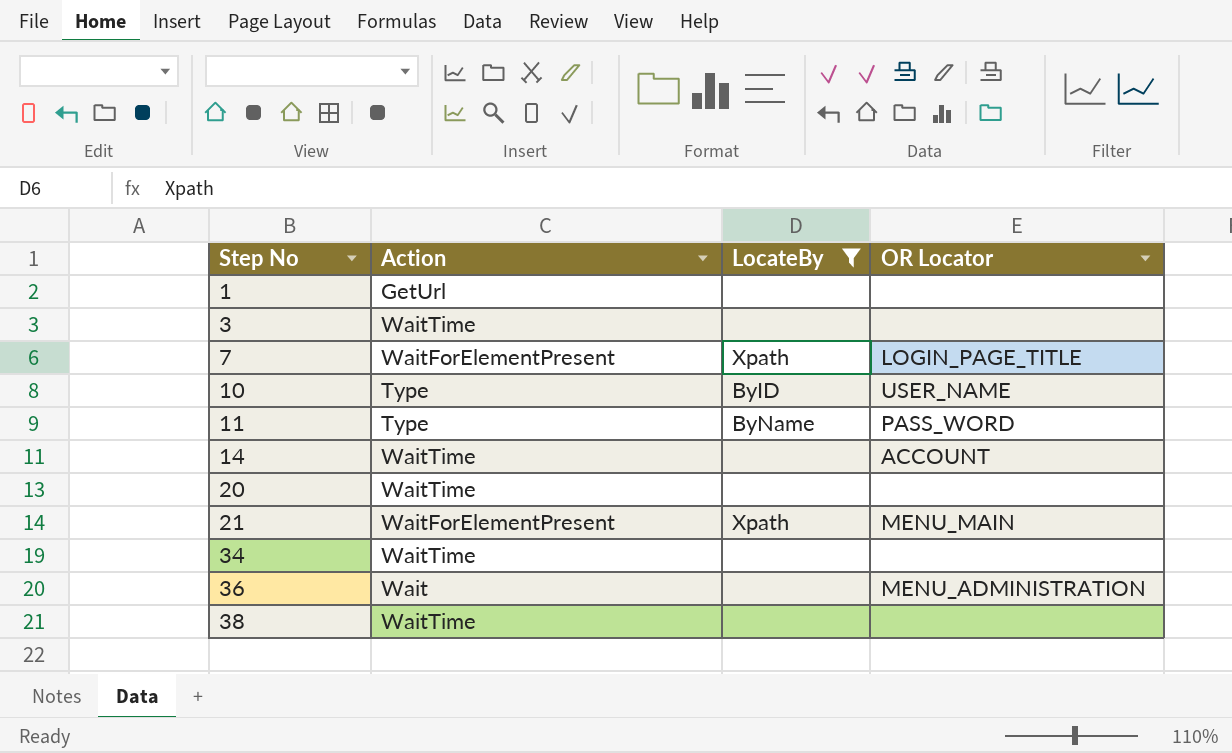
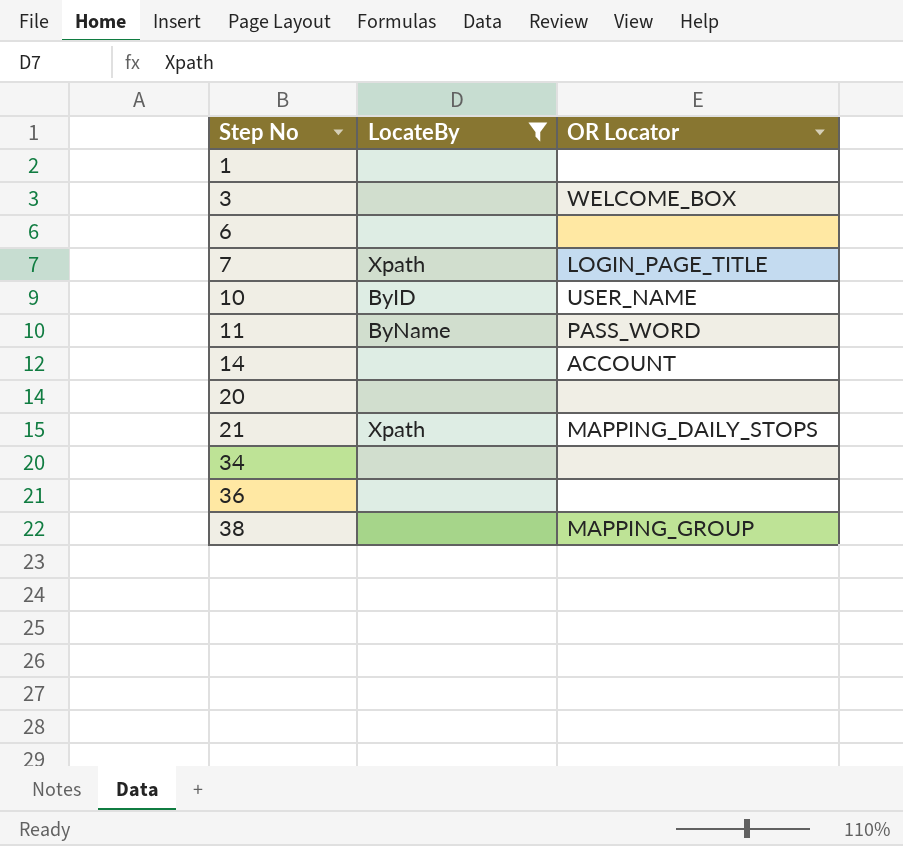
column Action | position: 2 -> none
3 | OR Locator: none -> WELCOME_BOX
row 6: none -> none | none
21 | OR Locator: MENU_MAIN -> MAPPING_DAILY_STOPS
36 | OR Locator: MENU_ADMINISTRATION -> none
38 | OR Locator: none -> MAPPING_GROUP

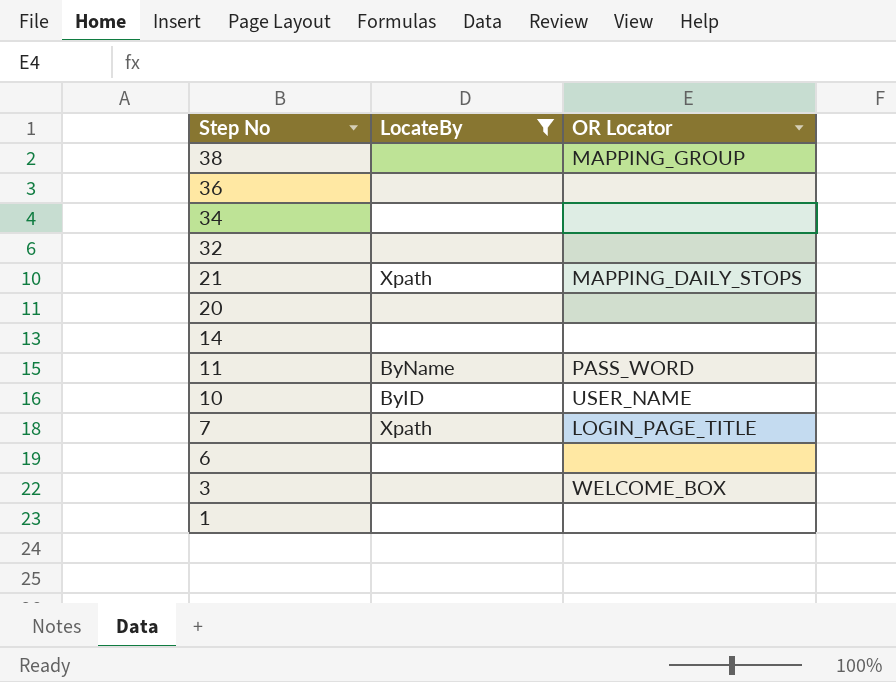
row order: Step No ascending -> Step No descending
row 32: none -> none | none
14 | OR Locator: ACCOUNT -> none

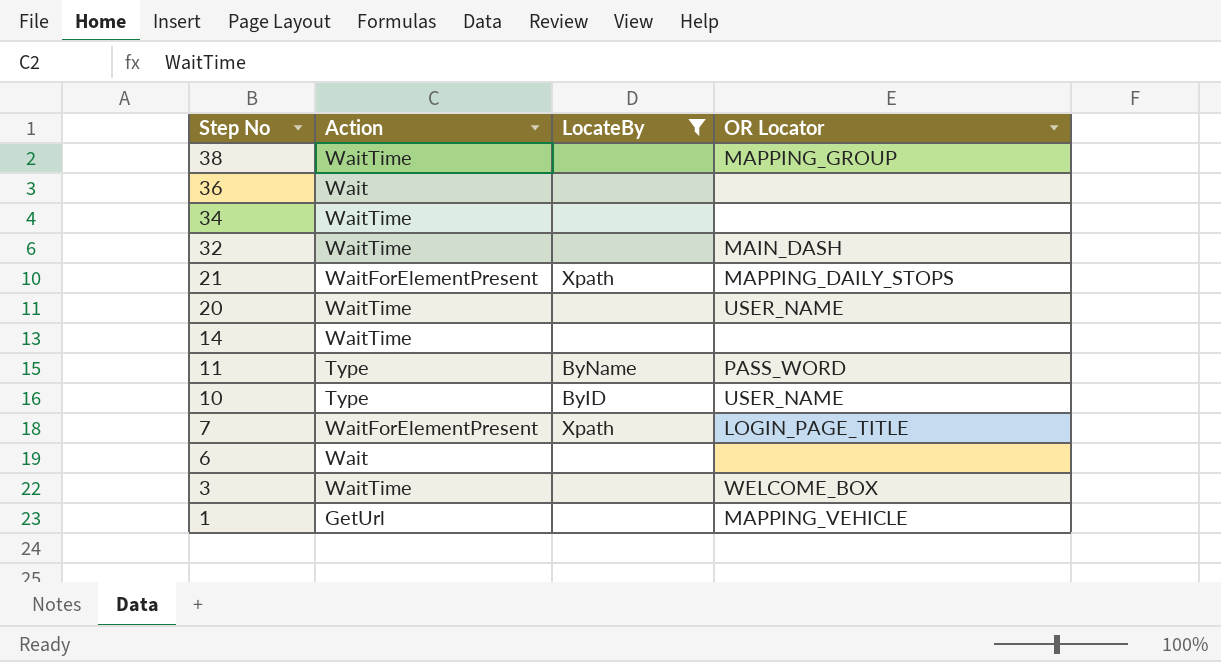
column Action | position: none -> 2
32 | OR Locator: none -> MAIN_DASH
20 | OR Locator: none -> USER_NAME
1 | OR Locator: none -> MAPPING_VEHICLE

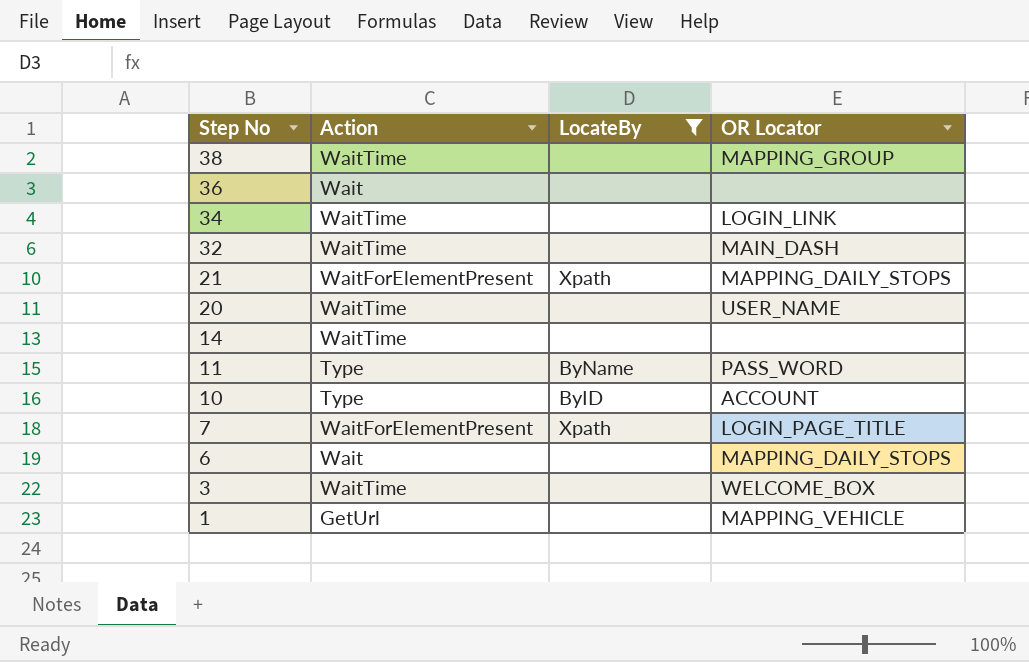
34 | OR Locator: none -> LOGIN_LINK
10 | OR Locator: USER_NAME -> ACCOUNT
6 | OR Locator: none -> MAPPING_DAILY_STOPS

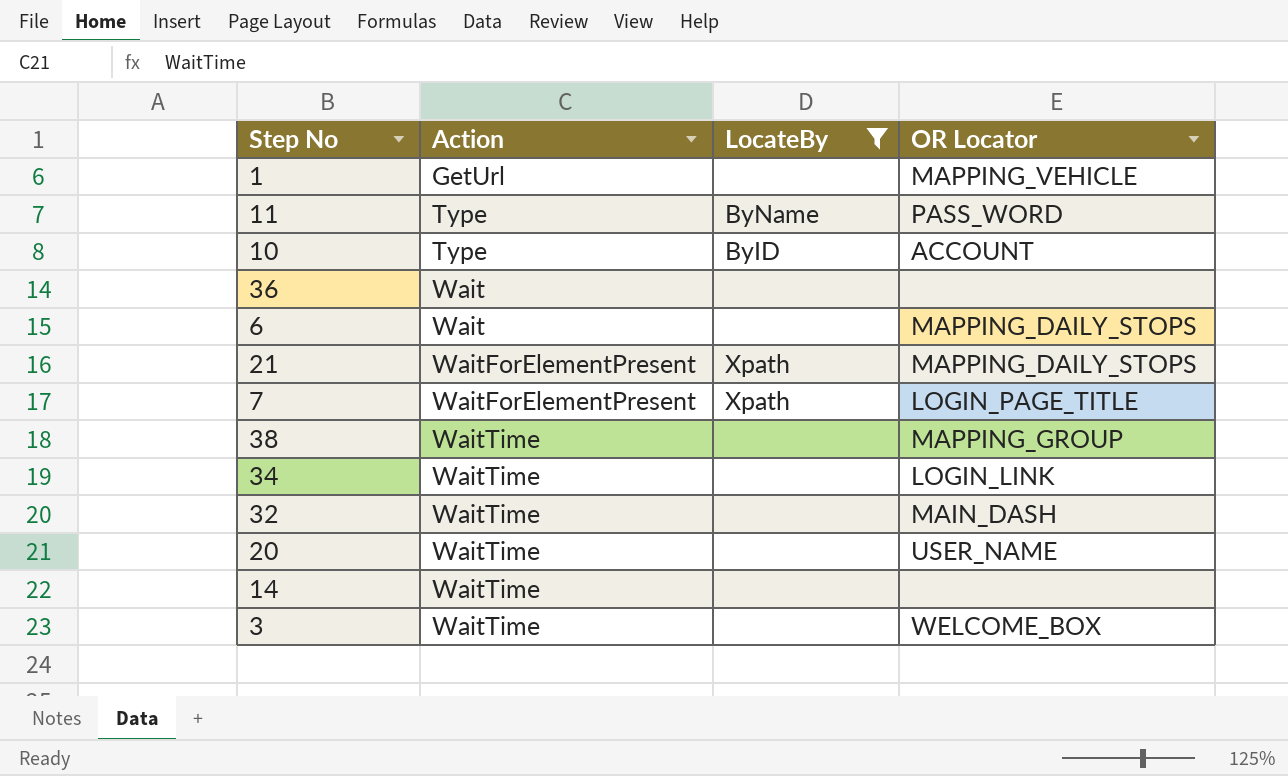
row order: Step No descending -> Action ascending

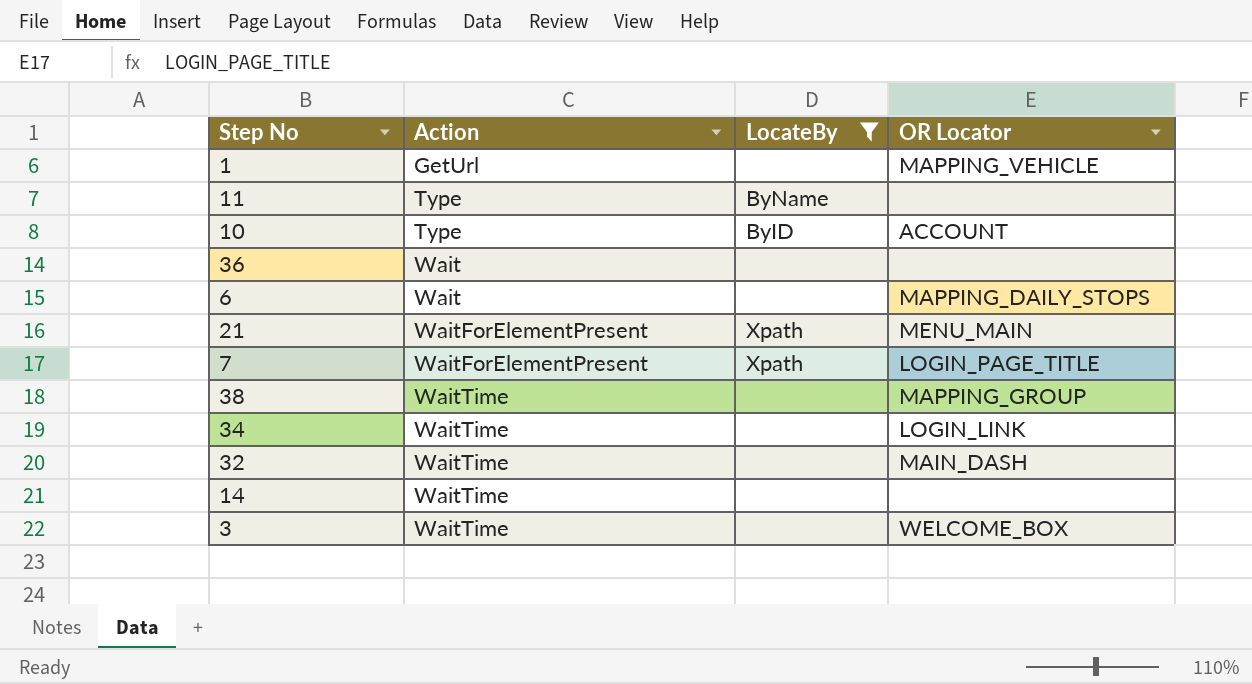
row 20: WaitTime | none | USER_NAME -> none
11 | OR Locator: PASS_WORD -> none
21 | OR Locator: MAPPING_DAILY_STOPS -> MENU_MAIN

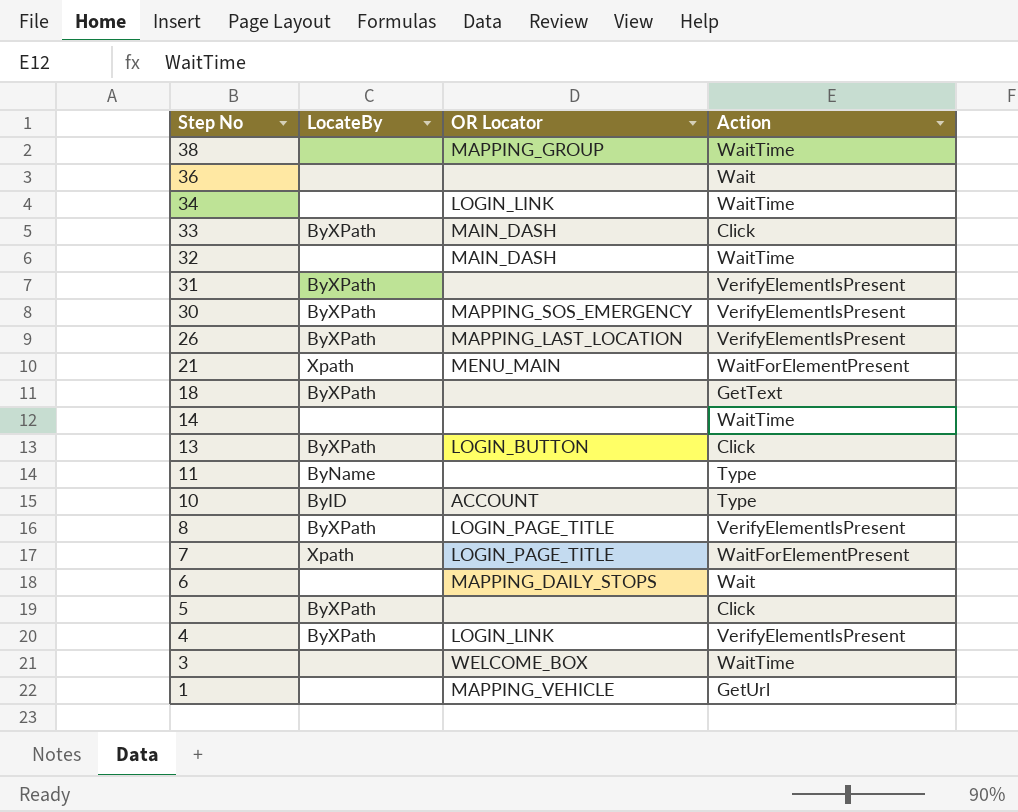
filter: LocateBy != ByXPath -> none
row order: Action ascending -> Step No descending
column Action | position: 2 -> 4

